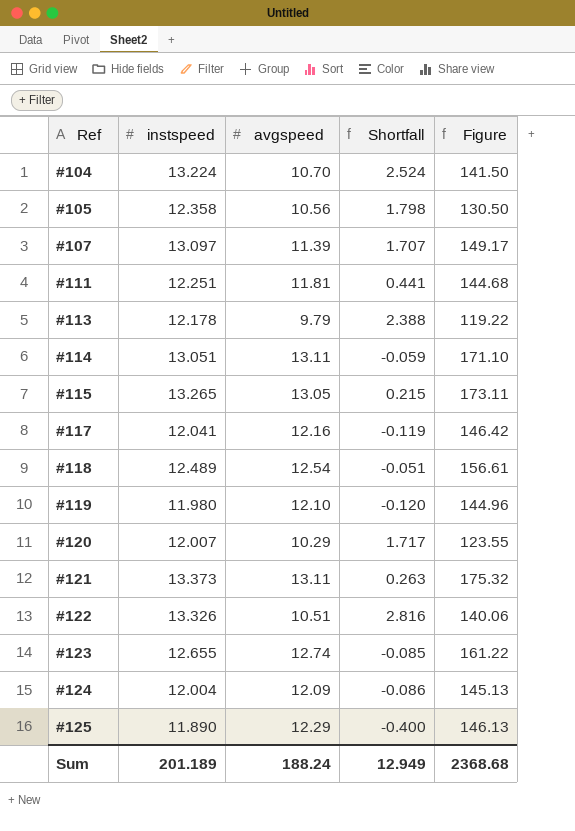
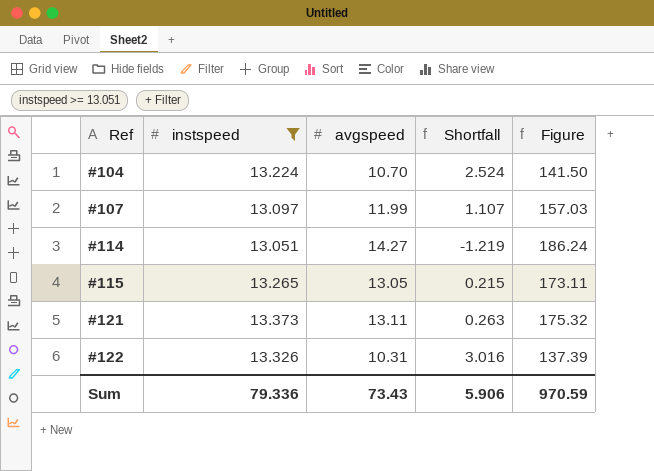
filter: none -> instspeed >= 13.051
#107 | avgspeed: 11.39 -> 11.99
#107 | Shortfall: 1.707 -> 1.107
#107 | Figure: 149.17 -> 157.03
#114 | avgspeed: 13.11 -> 14.27
#114 | Shortfall: -0.059 -> -1.219
#114 | Figure: 171.10 -> 186.24
#122 | avgspeed: 10.51 -> 10.31
#122 | Shortfall: 2.816 -> 3.016
#122 | Figure: 140.06 -> 137.39
Sum | instspeed: 201.189 -> 79.336
Sum | avgspeed: 188.24 -> 73.43
Sum | Shortfall: 12.949 -> 5.906
Sum | Figure: 2368.68 -> 970.59

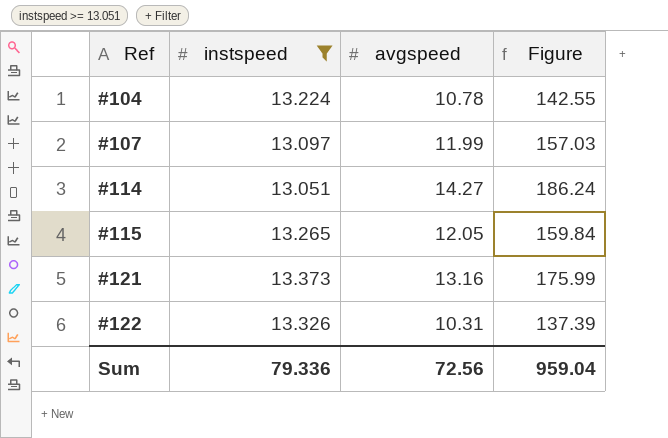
column Shortfall | formula: [instspeed] - [avgspeed] -> none
#104 | avgspeed: 10.70 -> 10.78
#104 | Figure: 141.50 -> 142.55
#115 | avgspeed: 13.05 -> 12.05
#115 | Figure: 173.11 -> 159.84
#121 | avgspeed: 13.11 -> 13.16
#121 | Figure: 175.32 -> 175.99
Sum | avgspeed: 73.43 -> 72.56
Sum | Figure: 970.59 -> 959.04

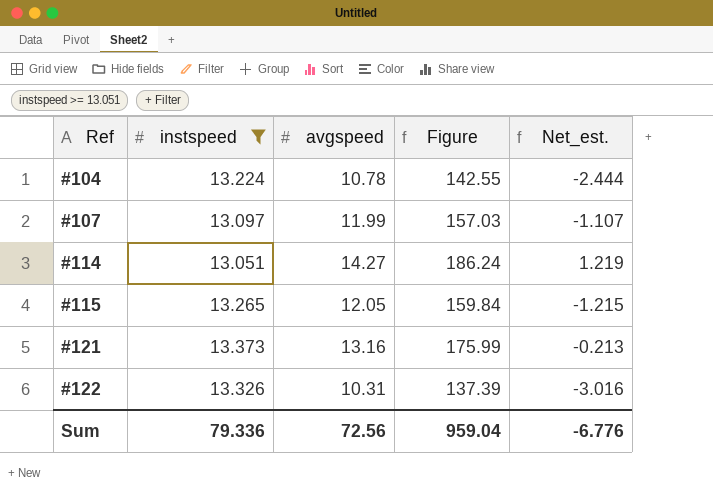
column Net_est. | formula: none -> [avgspeed] - [instspeed]

